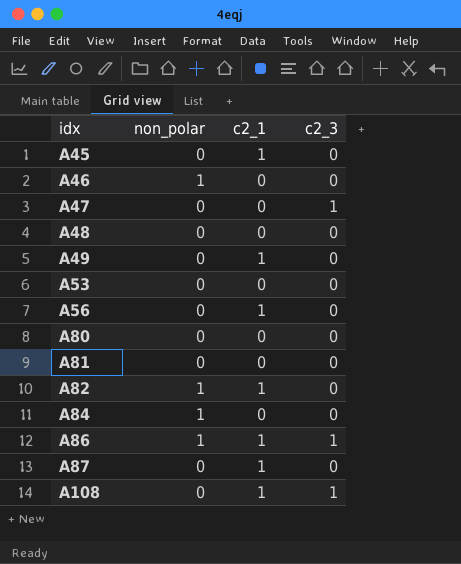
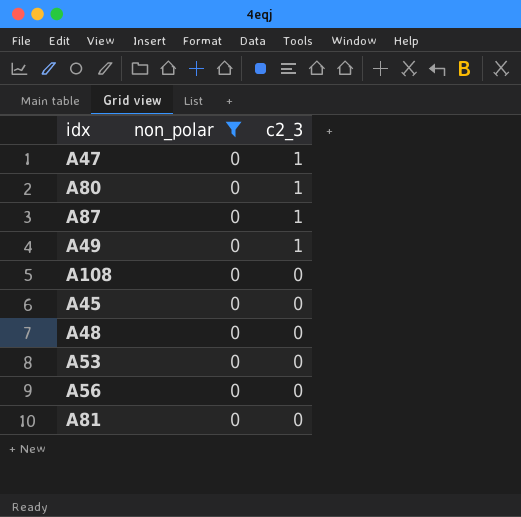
filter: none -> non_polar = 0
row order: idx ascending -> c2_3 descending
column c2_1 | position: 3 -> none
A80 | c2_3: 0 -> 1
A87 | c2_3: 0 -> 1
A49 | c2_3: 0 -> 1
A108 | c2_3: 1 -> 0

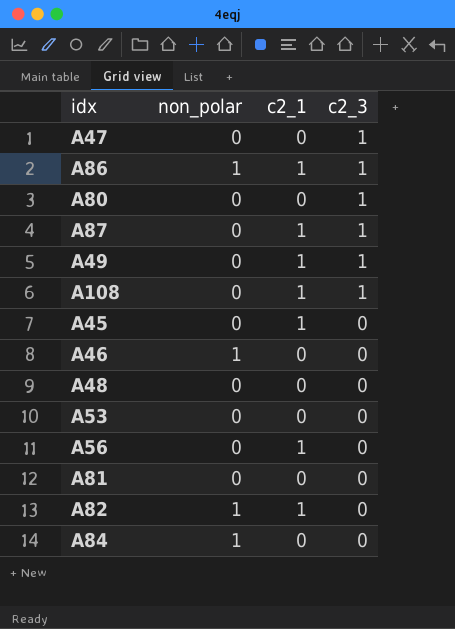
filter: non_polar = 0 -> none
column c2_1 | position: none -> 3
A108 | c2_3: 0 -> 1

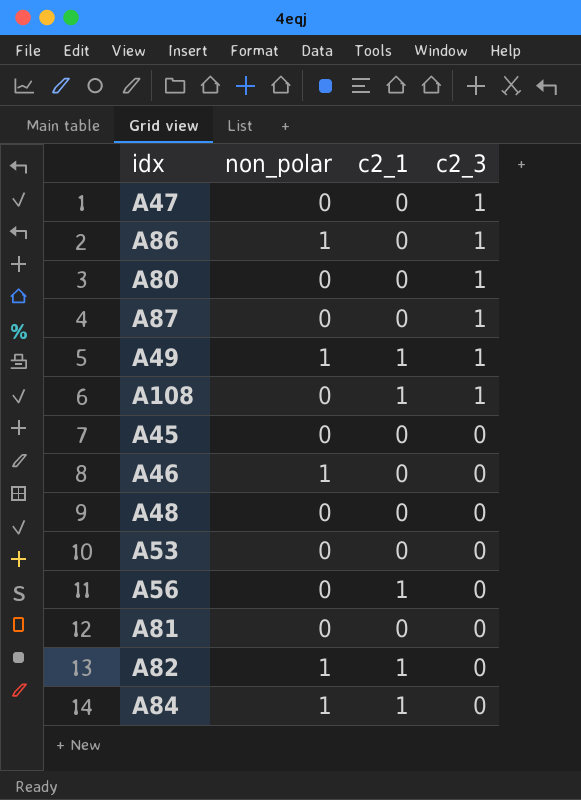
A86 | c2_1: 1 -> 0
A87 | c2_1: 1 -> 0
A49 | non_polar: 0 -> 1
A45 | c2_1: 1 -> 0
A84 | c2_1: 0 -> 1

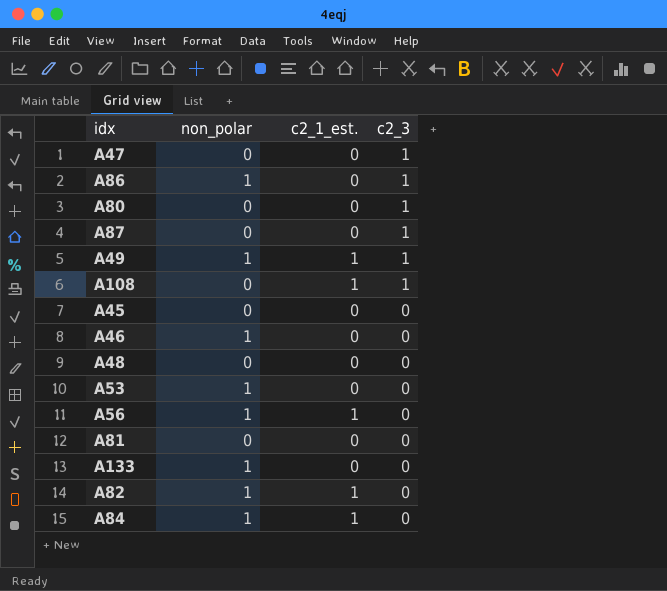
column name: c2_1 -> c2_1_est.
A53 | non_polar: 0 -> 1
A56 | non_polar: 0 -> 1
row A133: none -> 1 | 0 | 0

